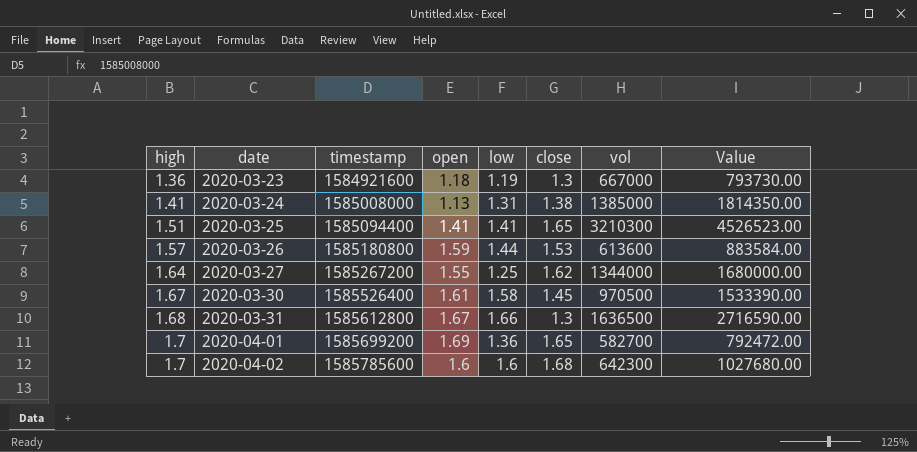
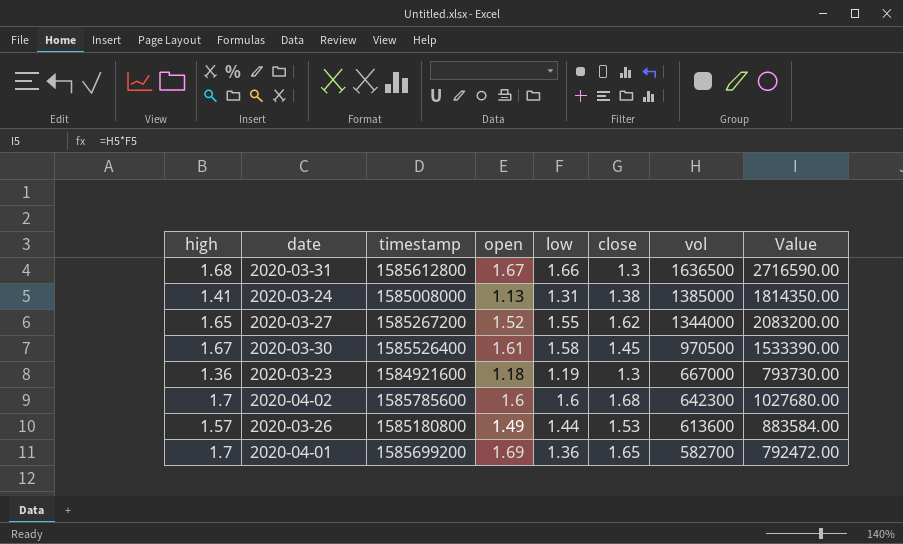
row order: high ascending -> vol descending
row 2020-03-25: 1.51 | 1585094400 | 1.41 | 1.41 | 1.65 | 3210300 | 4526523.00 -> none
2020-03-27 | high: 1.64 -> 1.65
2020-03-27 | open: 1.55 -> 1.52
2020-03-27 | low: 1.25 -> 1.55
2020-03-27 | Value: 1680000.00 -> 2083200.00
2020-03-26 | open: 1.59 -> 1.49

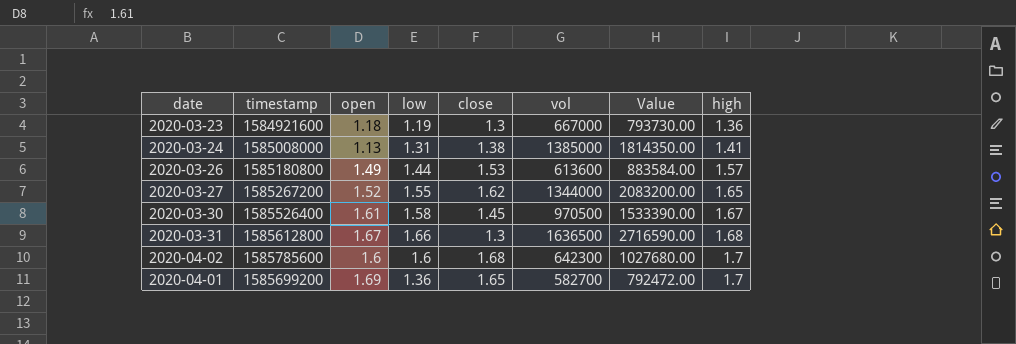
row order: vol descending -> high ascending
column high | position: 1 -> 8

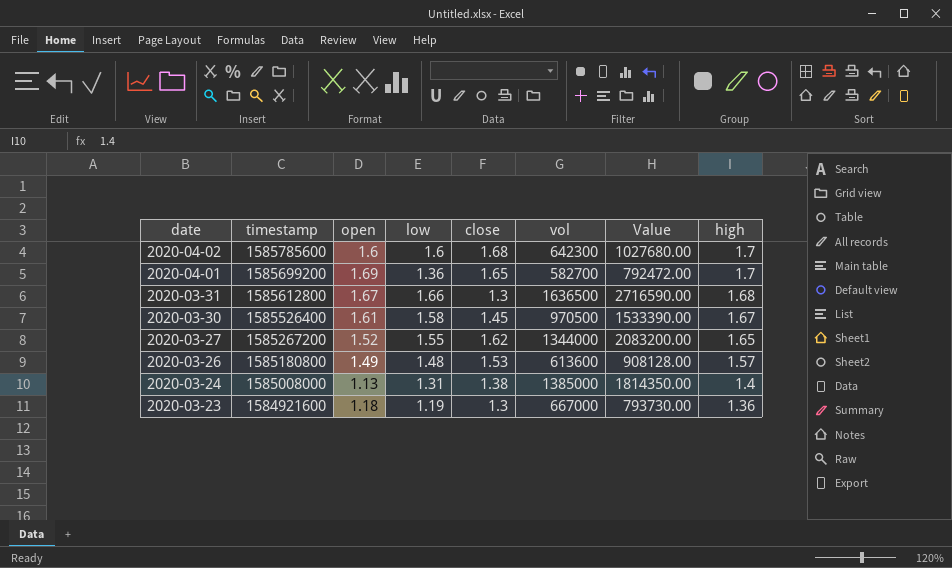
row order: high ascending -> date descending
2020-03-26 | low: 1.44 -> 1.48
2020-03-26 | Value: 883584.00 -> 908128.00
2020-03-24 | high: 1.41 -> 1.4

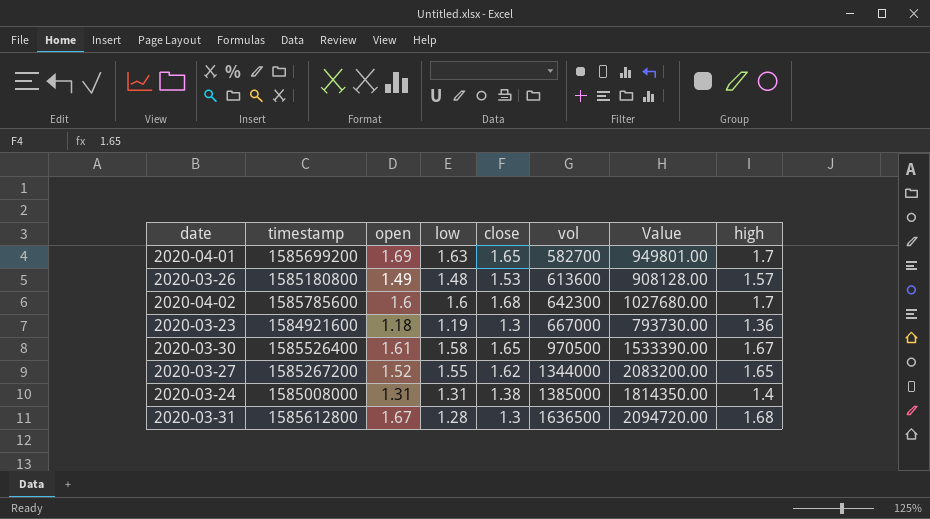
row order: date descending -> vol ascending
2020-04-01 | low: 1.36 -> 1.63
2020-04-01 | Value: 792472.00 -> 949801.00
2020-03-30 | close: 1.45 -> 1.65
2020-03-24 | open: 1.13 -> 1.31
2020-03-31 | low: 1.66 -> 1.28
2020-03-31 | Value: 2716590.00 -> 2094720.00

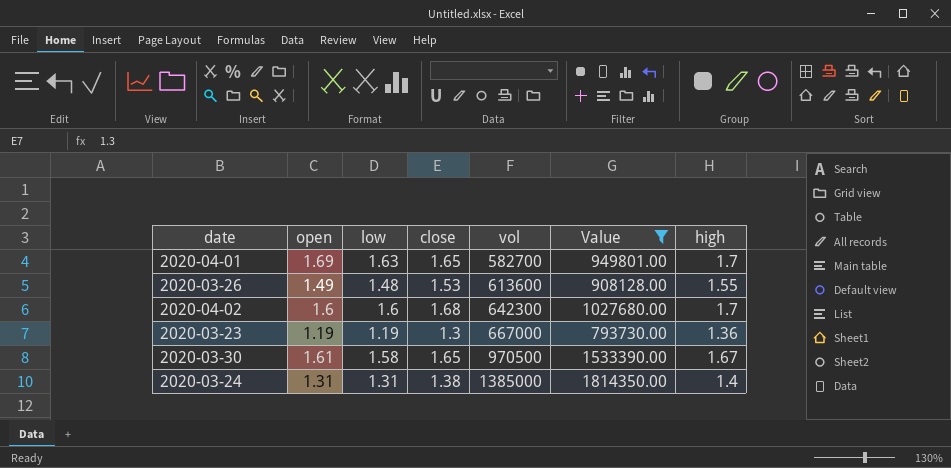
filter: none -> Value <= 1814350.00
column timestamp | position: 2 -> none
2020-03-26 | high: 1.57 -> 1.55
2020-03-23 | open: 1.18 -> 1.19

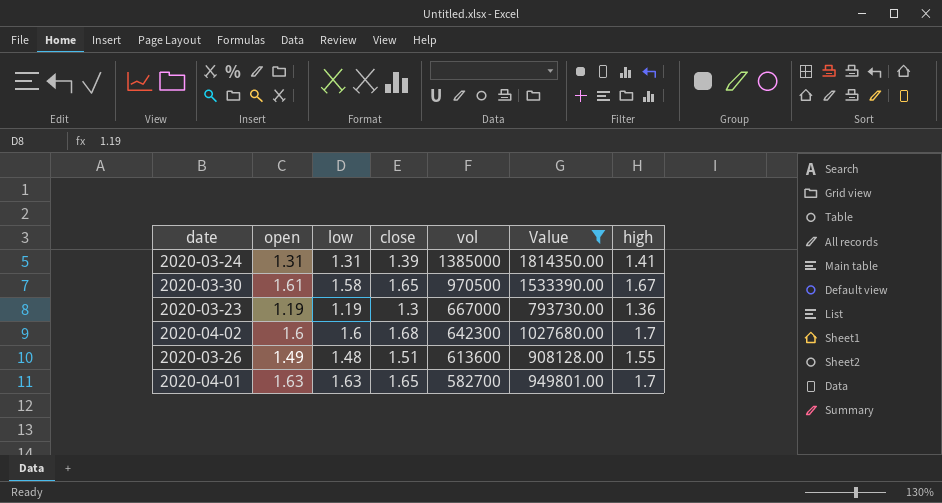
row order: vol ascending -> vol descending
2020-03-24 | close: 1.38 -> 1.39
2020-03-24 | high: 1.4 -> 1.41
2020-03-26 | close: 1.53 -> 1.51
2020-04-01 | open: 1.69 -> 1.63

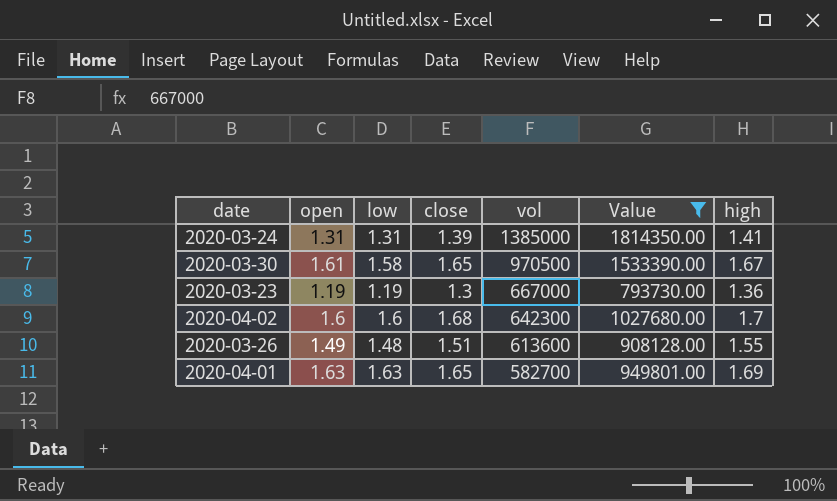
2020-04-01 | high: 1.7 -> 1.69

